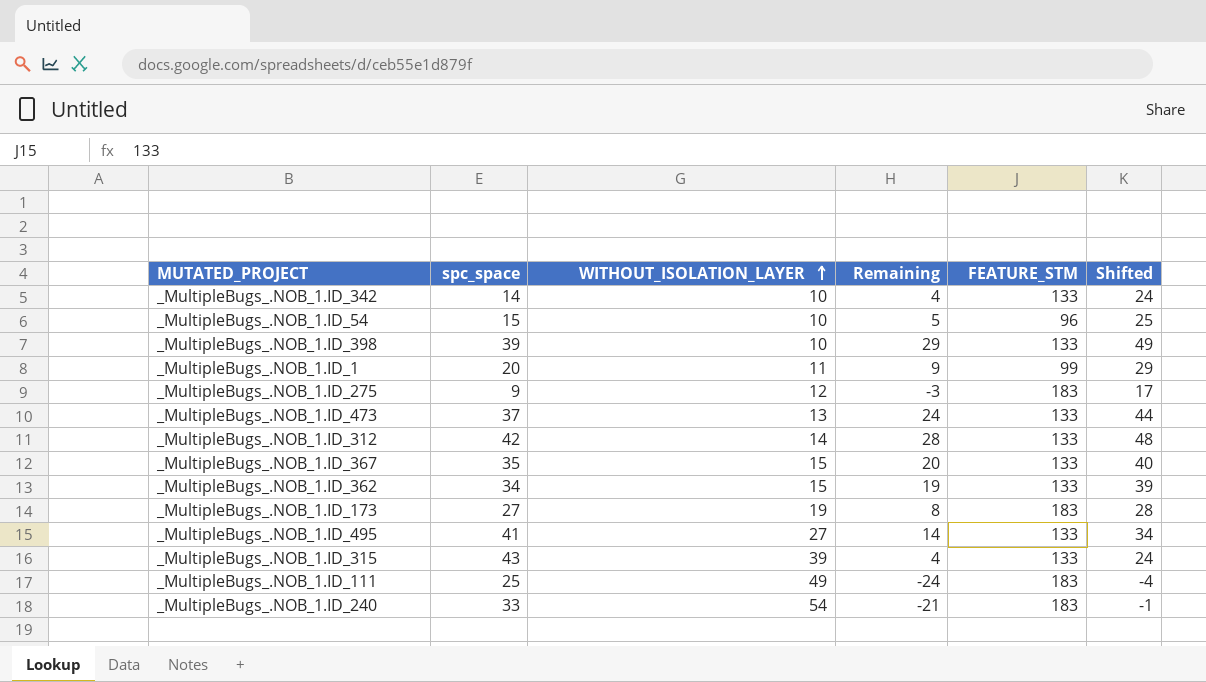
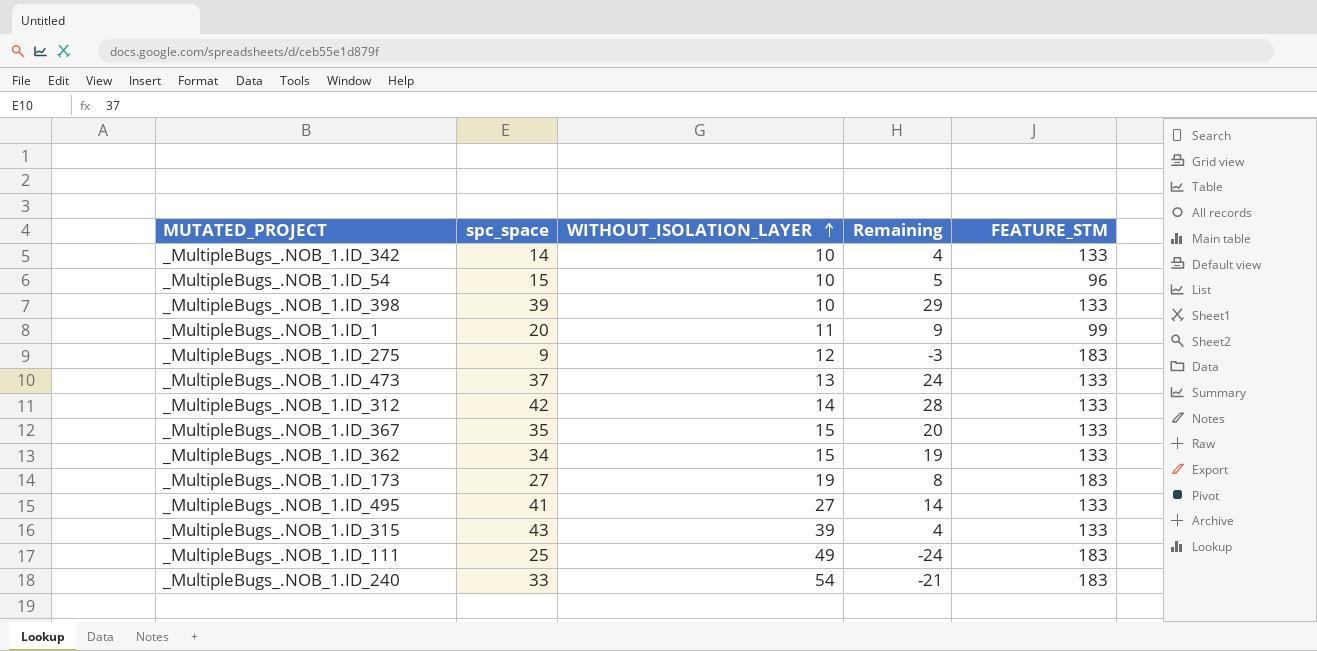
column Shifted | formula: [Remaining] + 20 -> none

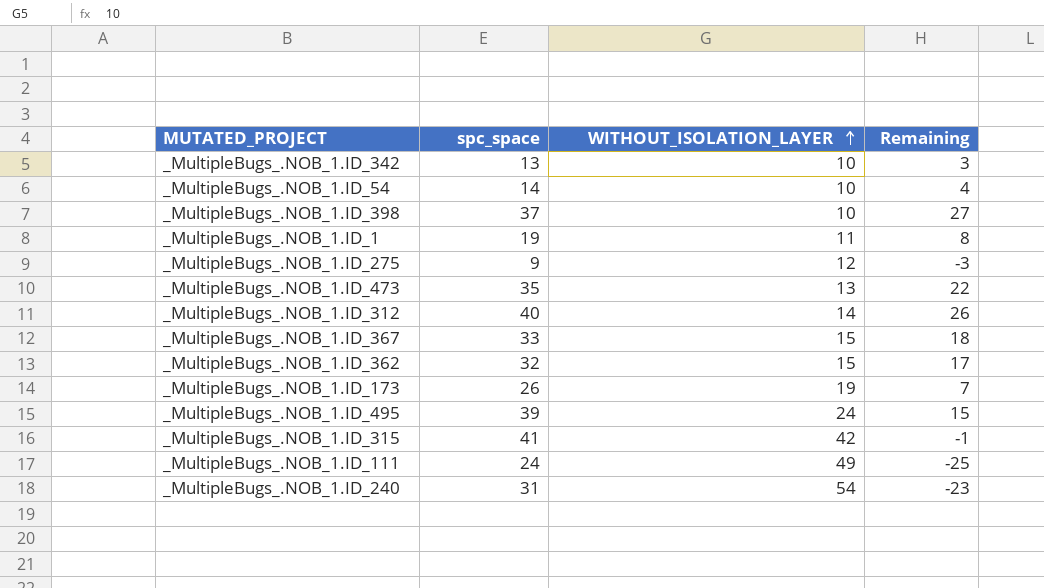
column FEATURE_STM | position: 5 -> none
_MultipleBugs_.NOB_1.ID_342 | spc_space: 14 -> 13
_MultipleBugs_.NOB_1.ID_342 | Remaining: 4 -> 3
_MultipleBugs_.NOB_1.ID_54 | spc_space: 15 -> 14
_MultipleBugs_.NOB_1.ID_54 | Remaining: 5 -> 4
_MultipleBugs_.NOB_1.ID_398 | spc_space: 39 -> 37
_MultipleBugs_.NOB_1.ID_398 | Remaining: 29 -> 27
_MultipleBugs_.NOB_1.ID_1 | spc_space: 20 -> 19
_MultipleBugs_.NOB_1.ID_1 | Remaining: 9 -> 8
_MultipleBugs_.NOB_1.ID_473 | spc_space: 37 -> 35
_MultipleBugs_.NOB_1.ID_473 | Remaining: 24 -> 22
_MultipleBugs_.NOB_1.ID_312 | spc_space: 42 -> 40
_MultipleBugs_.NOB_1.ID_312 | Remaining: 28 -> 26
_MultipleBugs_.NOB_1.ID_367 | spc_space: 35 -> 33
_MultipleBugs_.NOB_1.ID_367 | Remaining: 20 -> 18
_MultipleBugs_.NOB_1.ID_362 | spc_space: 34 -> 32
_MultipleBugs_.NOB_1.ID_362 | Remaining: 19 -> 17
_MultipleBugs_.NOB_1.ID_173 | spc_space: 27 -> 26
_MultipleBugs_.NOB_1.ID_173 | Remaining: 8 -> 7
_MultipleBugs_.NOB_1.ID_495 | spc_space: 41 -> 39
_MultipleBugs_.NOB_1.ID_495 | WITHOUT_ISOLATION_LAYER: 27 -> 24
_MultipleBugs_.NOB_1.ID_495 | Remaining: 14 -> 15
_MultipleBugs_.NOB_1.ID_315 | spc_space: 43 -> 41
_MultipleBugs_.NOB_1.ID_315 | WITHOUT_ISOLATION_LAYER: 39 -> 42
_MultipleBugs_.NOB_1.ID_315 | Remaining: 4 -> -1
_MultipleBugs_.NOB_1.ID_111 | spc_space: 25 -> 24
_MultipleBugs_.NOB_1.ID_111 | Remaining: -24 -> -25
_MultipleBugs_.NOB_1.ID_240 | spc_space: 33 -> 31
_MultipleBugs_.NOB_1.ID_240 | Remaining: -21 -> -23

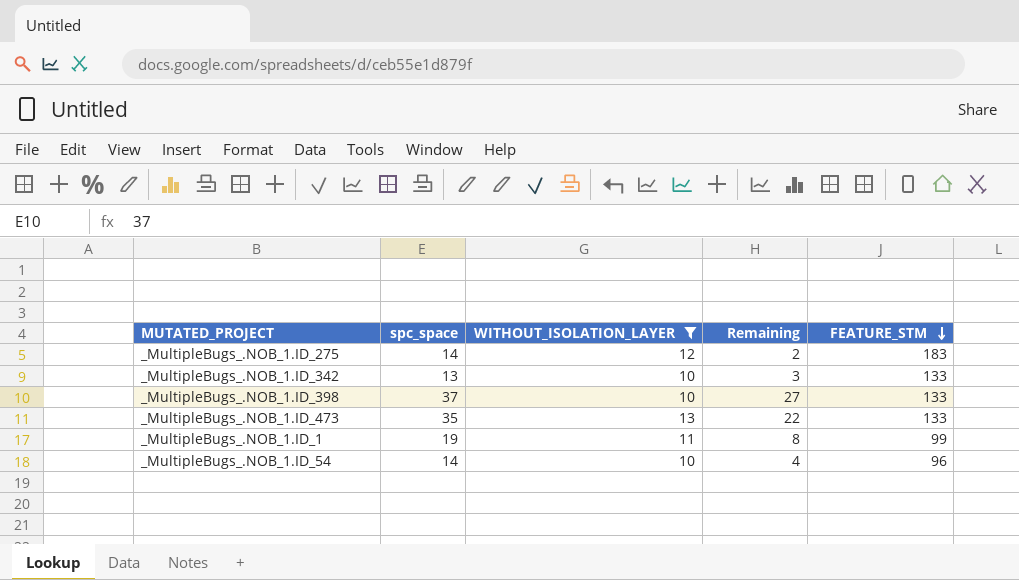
filter: none -> WITHOUT_ISOLATION_LAYER <= 13
row order: WITHOUT_ISOLATION_LAYER ascending -> FEATURE_STM descending
column FEATURE_STM | position: none -> 5
_MultipleBugs_.NOB_1.ID_275 | spc_space: 9 -> 14
_MultipleBugs_.NOB_1.ID_275 | Remaining: -3 -> 2

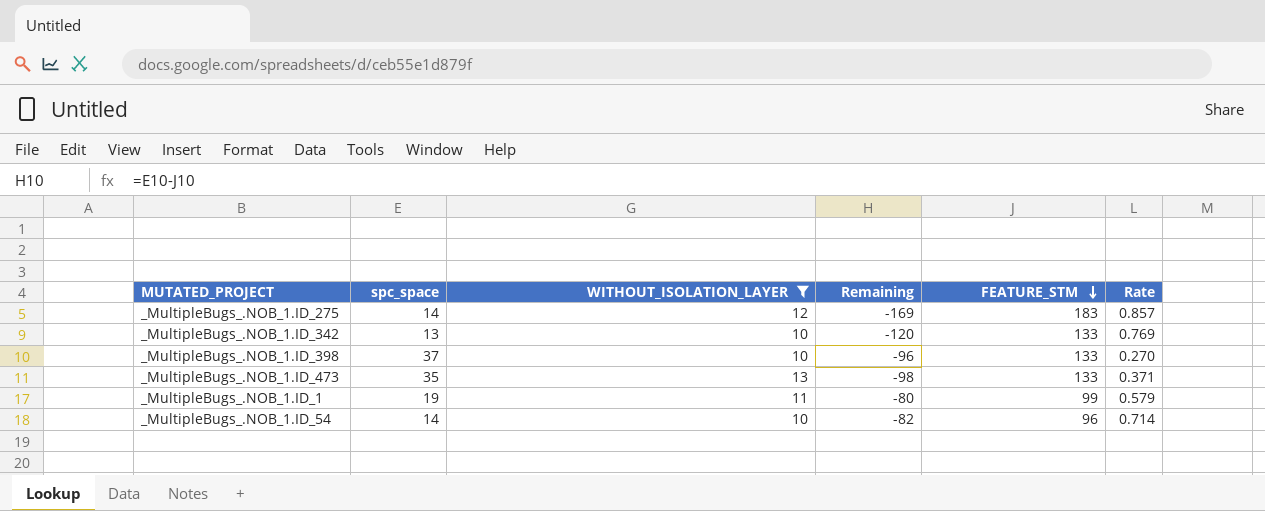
column Remaining | formula: [spc_space] - [WITHOUT_ISOLATION_LAYER] -> [spc_space] - [FEATURE_STM]
column Rate | formula: none -> [WITHOUT_ISOLATION_LAYER] / [spc_space]

